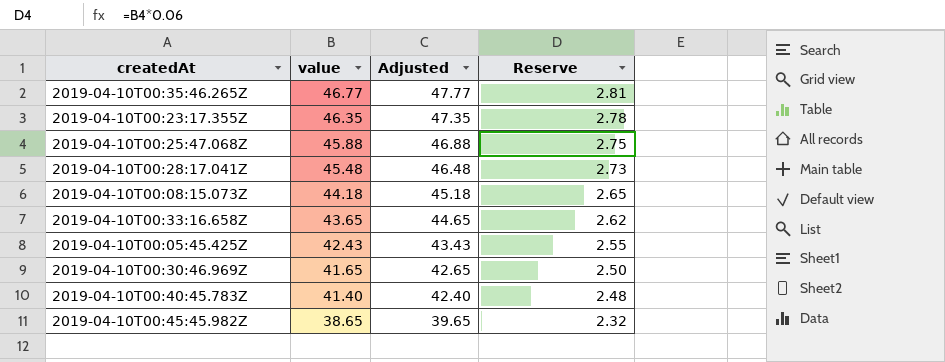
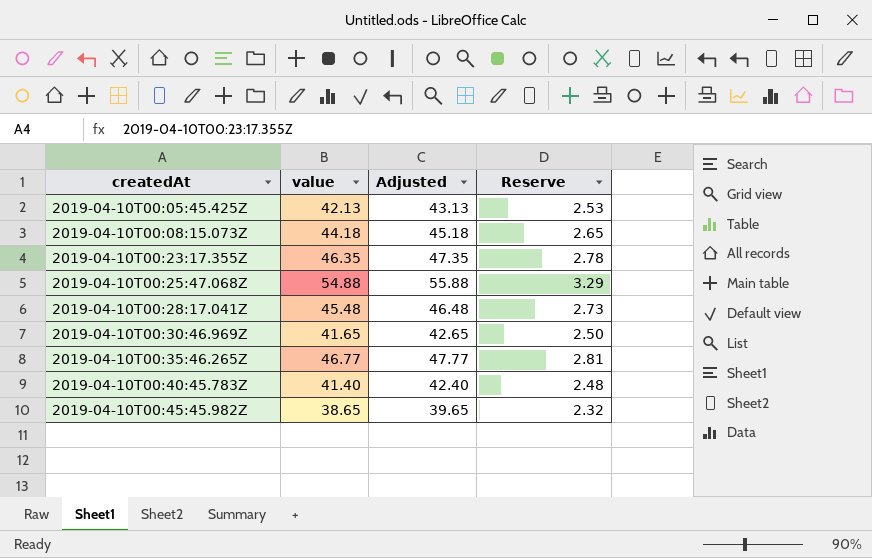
row order: value descending -> createdAt ascending
row 2019-04-10T00:33:16.658Z: 43.65 | 44.65 | 2.62 -> none
2019-04-10T00:05:45.425Z | value: 42.43 -> 42.13
2019-04-10T00:05:45.425Z | Adjusted: 43.43 -> 43.13
2019-04-10T00:05:45.425Z | Reserve: 2.55 -> 2.53
2019-04-10T00:25:47.068Z | value: 45.88 -> 54.88
2019-04-10T00:25:47.068Z | Adjusted: 46.88 -> 55.88
2019-04-10T00:25:47.068Z | Reserve: 2.75 -> 3.29

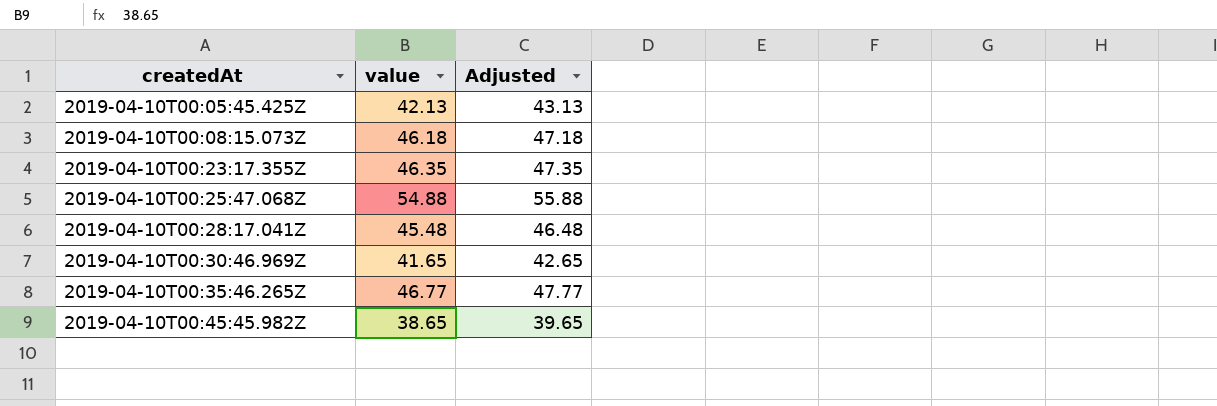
column Reserve | formula: [value] * 0.06 -> none
row 2019-04-10T00:40:45.783Z: 41.40 | 42.40 | 2.48 -> none
2019-04-10T00:08:15.073Z | value: 44.18 -> 46.18
2019-04-10T00:08:15.073Z | Adjusted: 45.18 -> 47.18

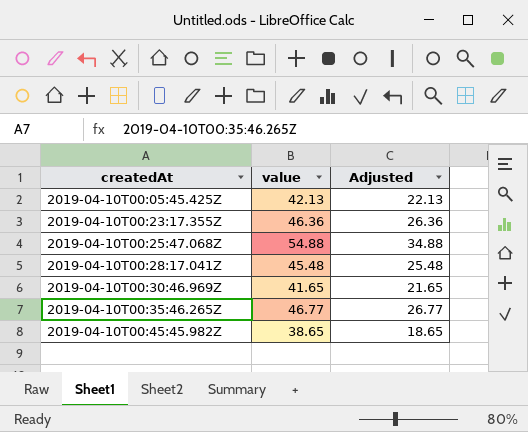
column Adjusted | formula: [value] + 1 -> [value] - 20
row 2019-04-10T00:08:15.073Z: 46.18 | 47.18 -> none
2019-04-10T00:23:17.355Z | value: 46.35 -> 46.36

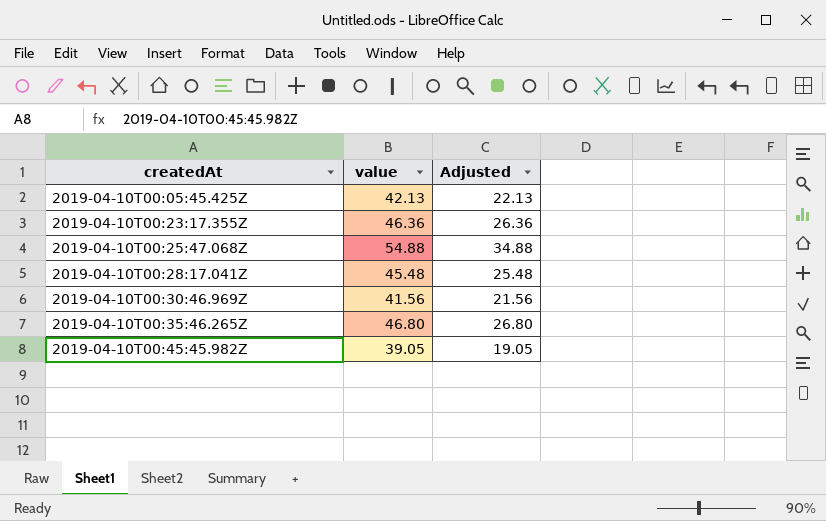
2019-04-10T00:30:46.969Z | value: 41.65 -> 41.56
2019-04-10T00:30:46.969Z | Adjusted: 21.65 -> 21.56
2019-04-10T00:35:46.265Z | value: 46.77 -> 46.80
2019-04-10T00:35:46.265Z | Adjusted: 26.77 -> 26.80
2019-04-10T00:45:45.982Z | value: 38.65 -> 39.05
2019-04-10T00:45:45.982Z | Adjusted: 18.65 -> 19.05

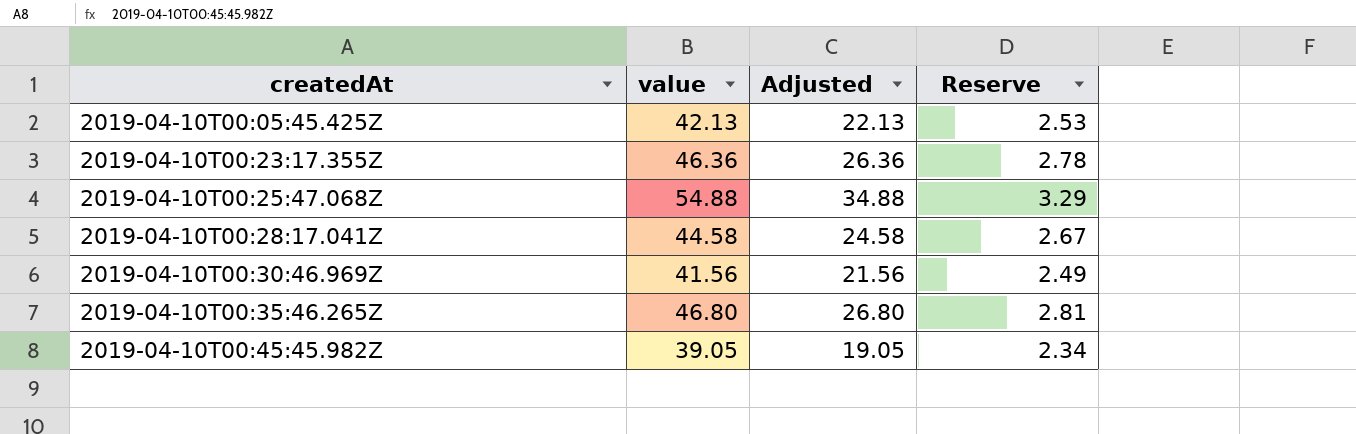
column Reserve | formula: none -> [value] * 0.06
2019-04-10T00:28:17.041Z | value: 45.48 -> 44.58
2019-04-10T00:28:17.041Z | Adjusted: 25.48 -> 24.58

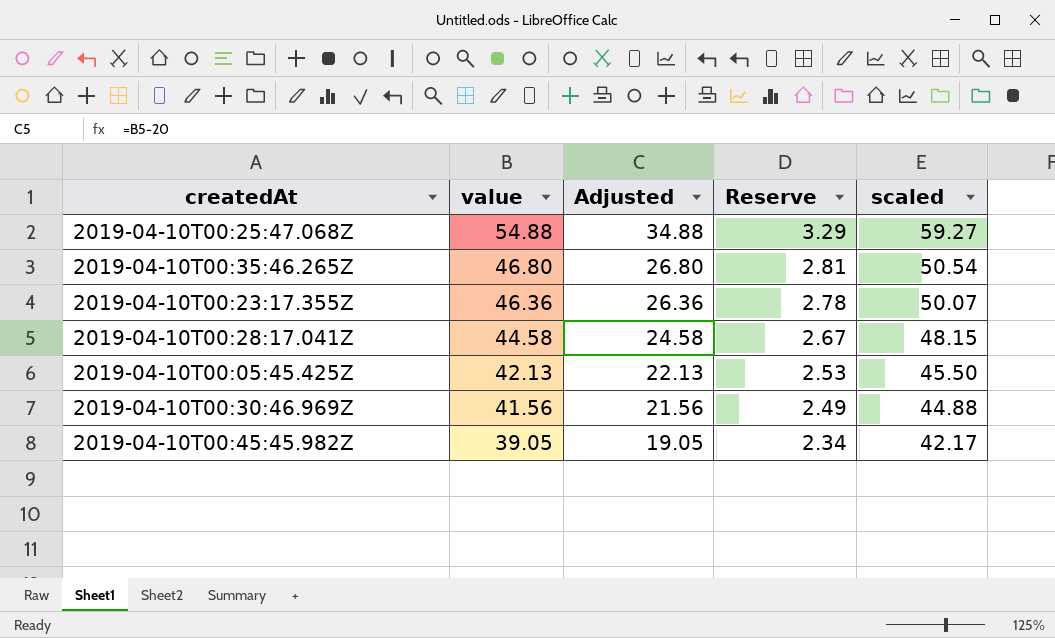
row order: createdAt ascending -> value descending
column scaled | formula: none -> [value] * 1.08

